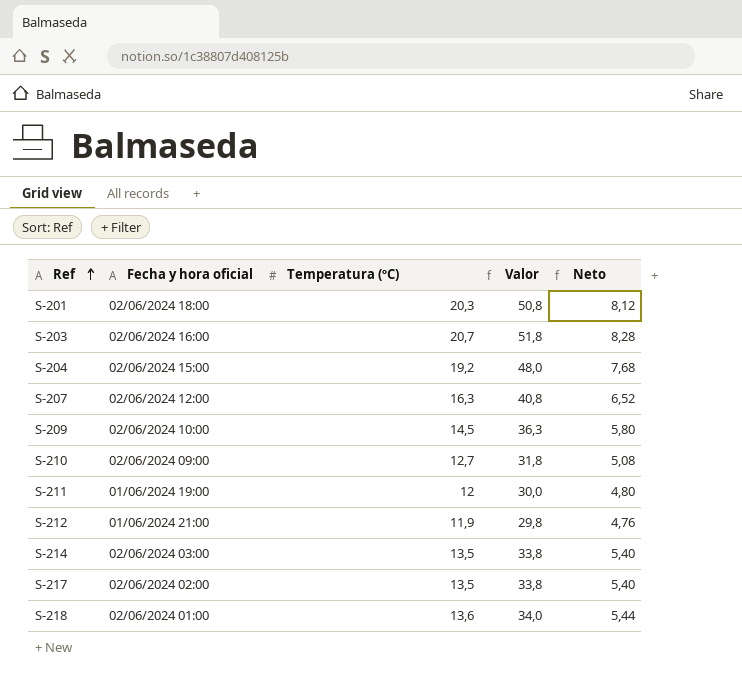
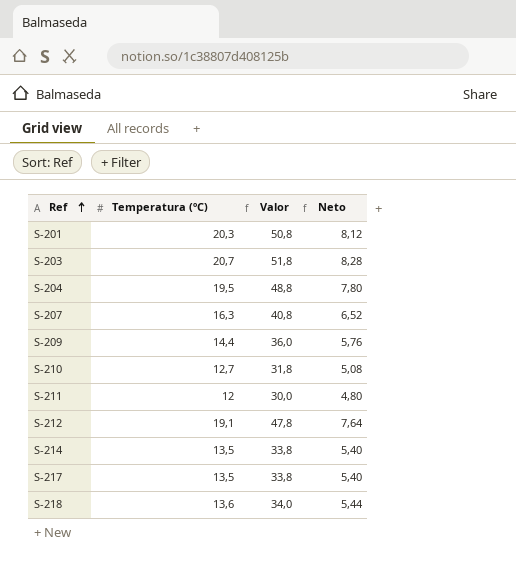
column Fecha y hora oficial | position: 2 -> none
S-204 | Temperatura (ºC): 19,2 -> 19,5
S-204 | Valor: 48,0 -> 48,8
S-204 | Neto: 7,68 -> 7,80
S-209 | Temperatura (ºC): 14,5 -> 14,4
S-209 | Valor: 36,3 -> 36,0
S-209 | Neto: 5,80 -> 5,76
S-212 | Temperatura (ºC): 11,9 -> 19,1
S-212 | Valor: 29,8 -> 47,8
S-212 | Neto: 4,76 -> 7,64

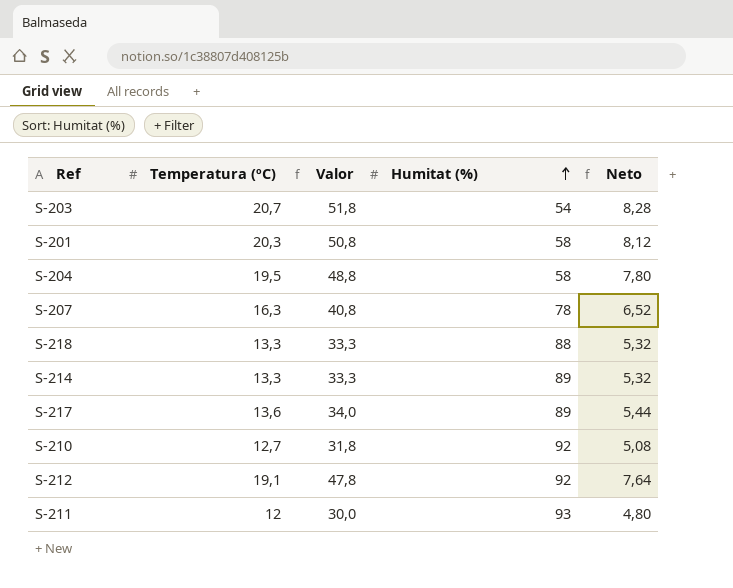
row order: Ref ascending -> Humitat (%) ascending
column Humitat (%) | position: none -> 4
row S-209: 14,4 | 36,0 | 5,76 -> none
S-218 | Temperatura (ºC): 13,6 -> 13,3
S-218 | Valor: 34,0 -> 33,3
S-218 | Neto: 5,44 -> 5,32
S-214 | Temperatura (ºC): 13,5 -> 13,3
S-214 | Valor: 33,8 -> 33,3
S-214 | Neto: 5,40 -> 5,32
S-217 | Temperatura (ºC): 13,5 -> 13,6
S-217 | Valor: 33,8 -> 34,0
S-217 | Neto: 5,40 -> 5,44

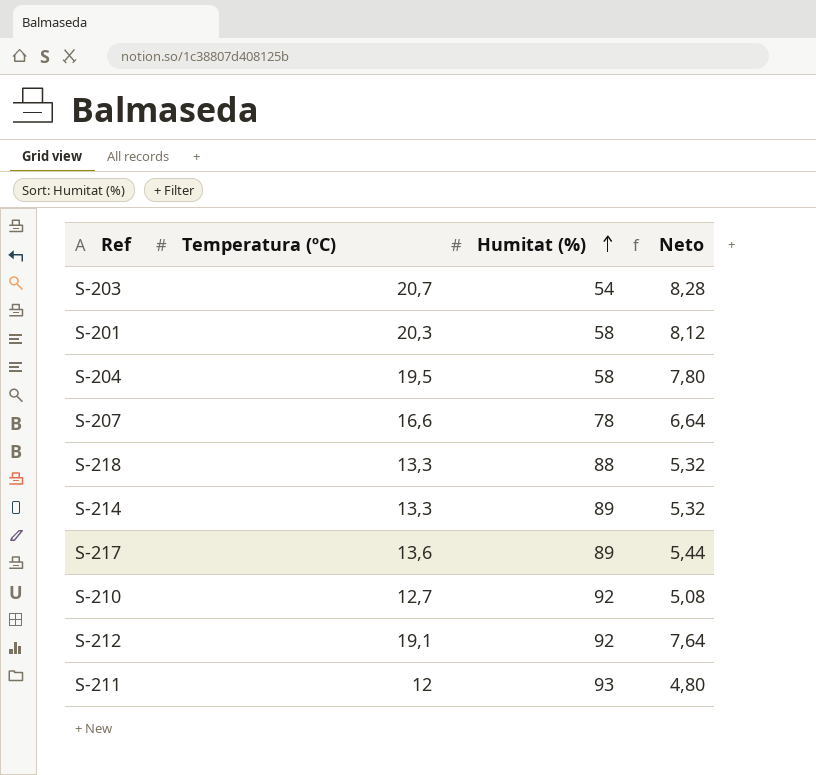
column Valor | formula: [Temperatura (ºC)] * 2,5 -> none
S-207 | Temperatura (ºC): 16,3 -> 16,6
S-207 | Neto: 6,52 -> 6,64

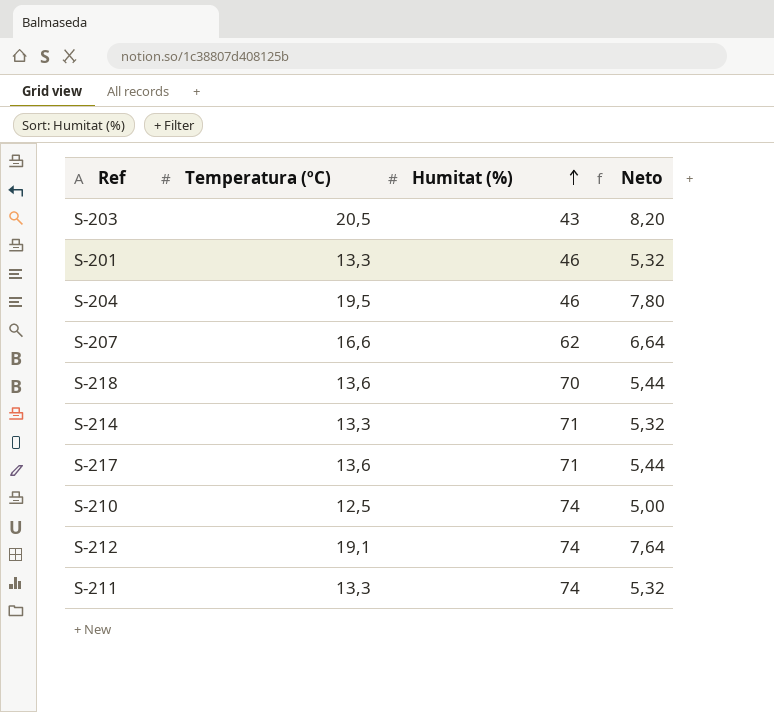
S-203 | Temperatura (ºC): 20,7 -> 20,5
S-203 | Humitat (%): 54 -> 43
S-203 | Neto: 8,28 -> 8,20
S-201 | Temperatura (ºC): 20,3 -> 13,3
S-201 | Humitat (%): 58 -> 46
S-201 | Neto: 8,12 -> 5,32
S-204 | Humitat (%): 58 -> 46
S-207 | Humitat (%): 78 -> 62
S-218 | Temperatura (ºC): 13,3 -> 13,6
S-218 | Humitat (%): 88 -> 70
S-218 | Neto: 5,32 -> 5,44
S-214 | Humitat (%): 89 -> 71
S-217 | Humitat (%): 89 -> 71
S-210 | Temperatura (ºC): 12,7 -> 12,5
S-210 | Humitat (%): 92 -> 74
S-210 | Neto: 5,08 -> 5,00
S-212 | Humitat (%): 92 -> 74
S-211 | Temperatura (ºC): 12 -> 13,3
S-211 | Humitat (%): 93 -> 74
S-211 | Neto: 4,80 -> 5,32

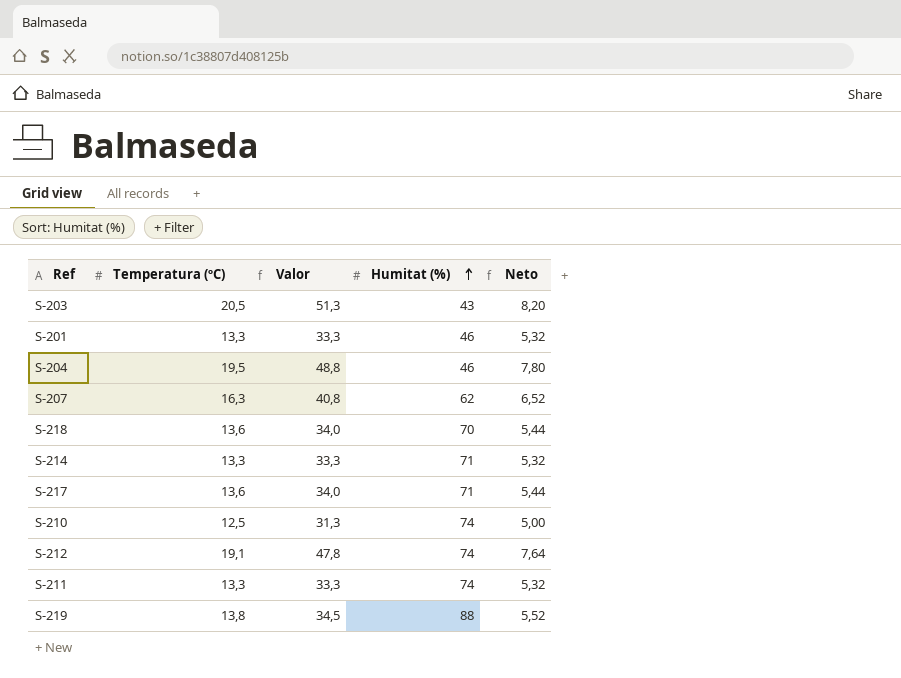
column Valor | formula: none -> [Temperatura (ºC)] * 2,5
S-207 | Temperatura (ºC): 16,6 -> 16,3
S-207 | Neto: 6,64 -> 6,52
row S-219: none -> 13,8 | 34,5 | 88 | 5,52

